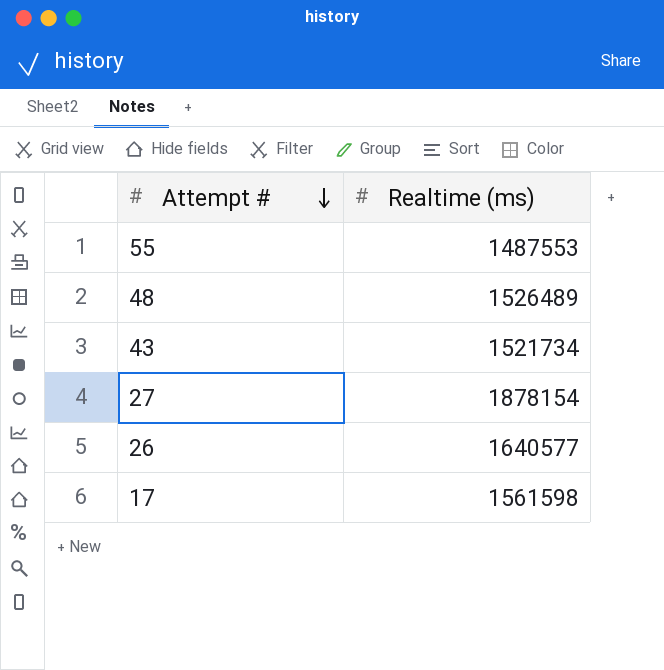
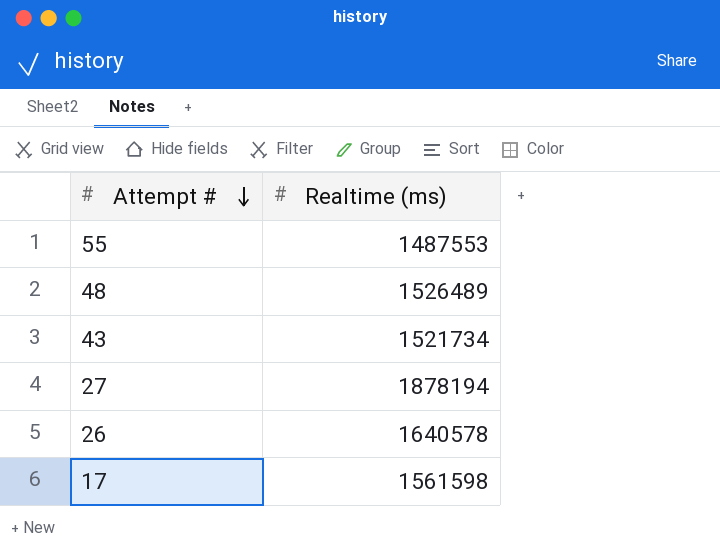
27 | Realtime (ms): 1878154 -> 1878194
26 | Realtime (ms): 1640577 -> 1640578

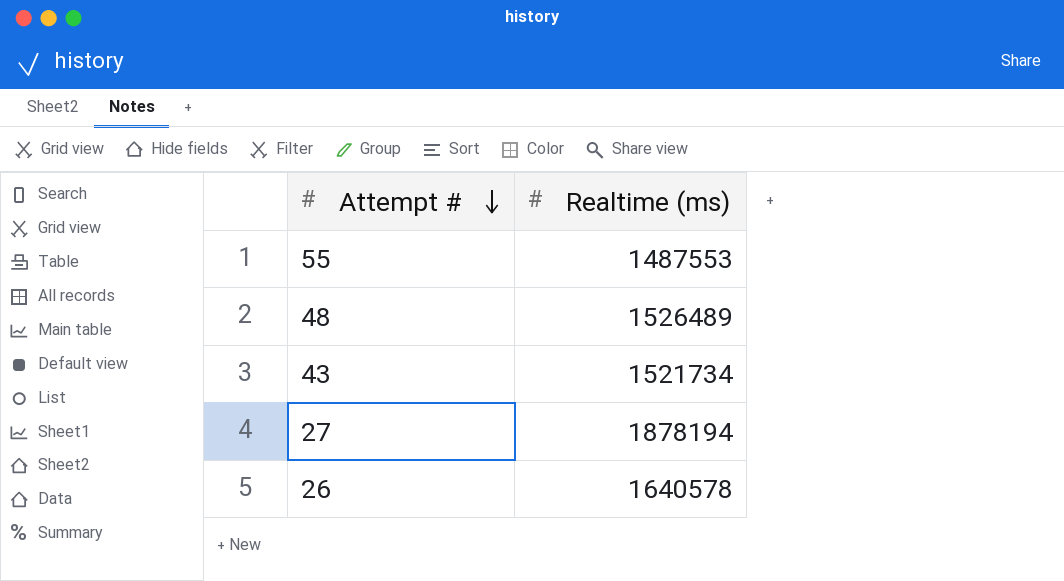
row 17: 1561598 -> none

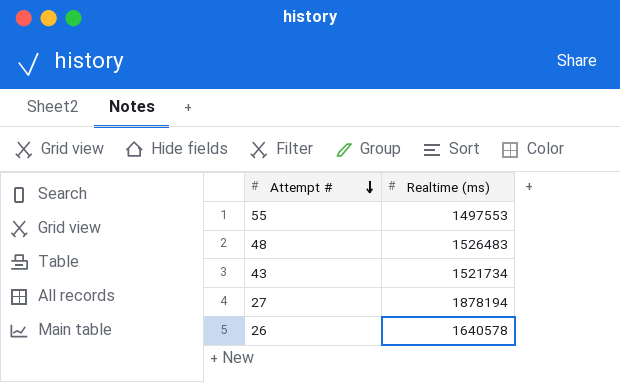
55 | Realtime (ms): 1487553 -> 1497553
48 | Realtime (ms): 1526489 -> 1526483

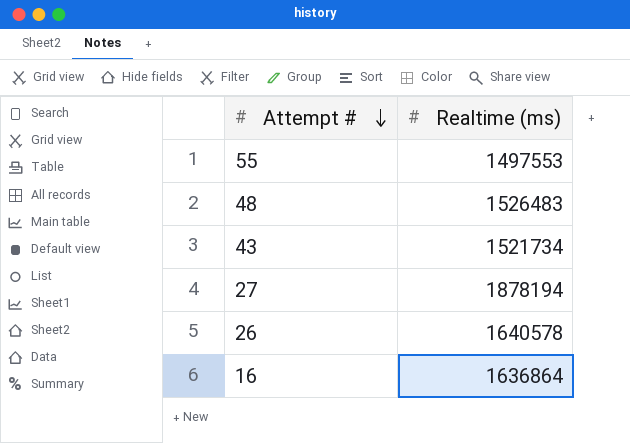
row 16: none -> 1636864

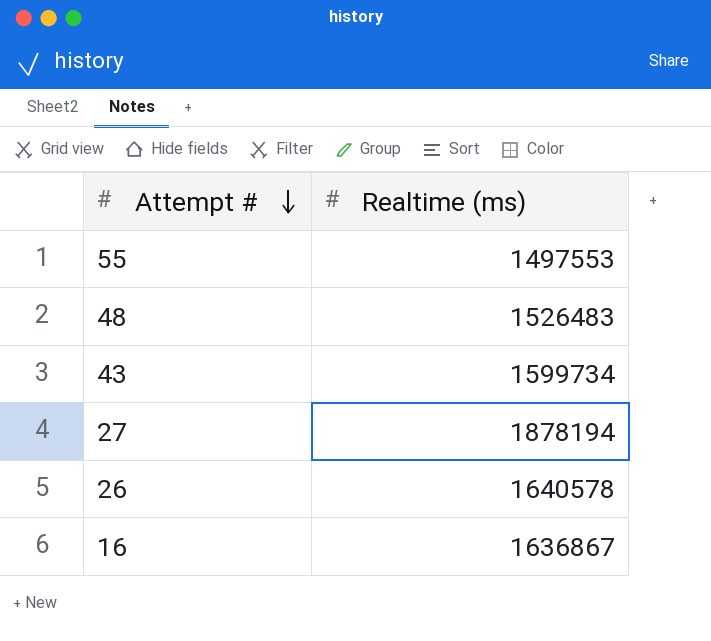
43 | Realtime (ms): 1521734 -> 1599734
16 | Realtime (ms): 1636864 -> 1636867

